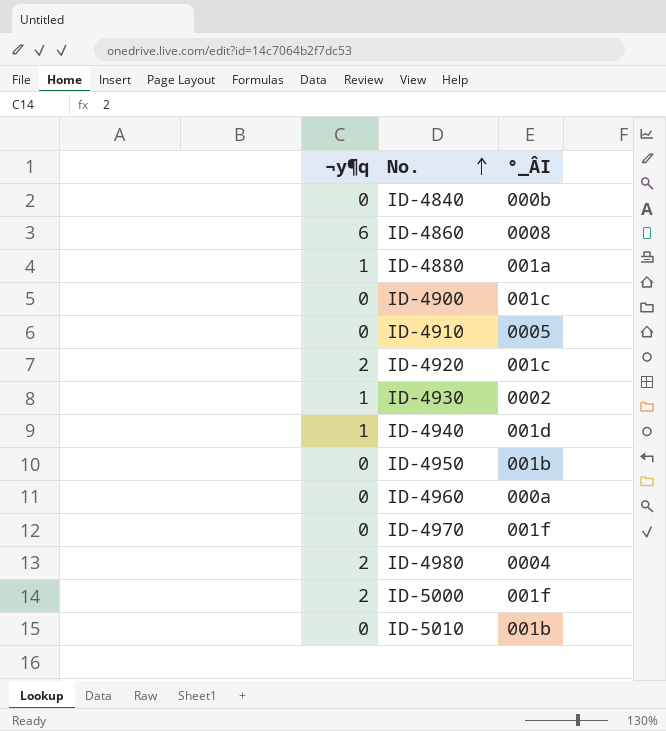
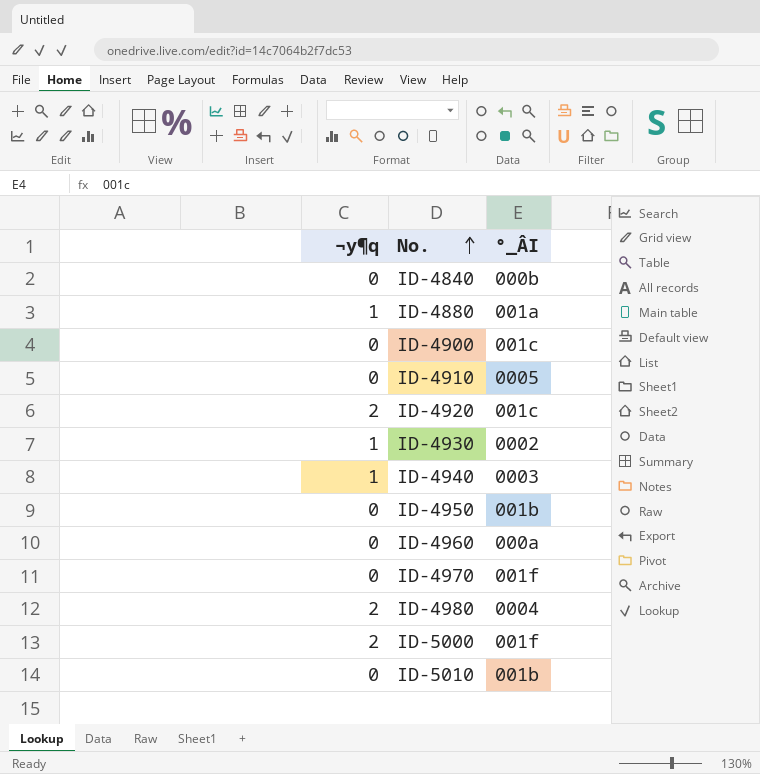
row ID-4860: 6 | 0008 -> none
ID-4940 | °_ÂI: 001d -> 0003

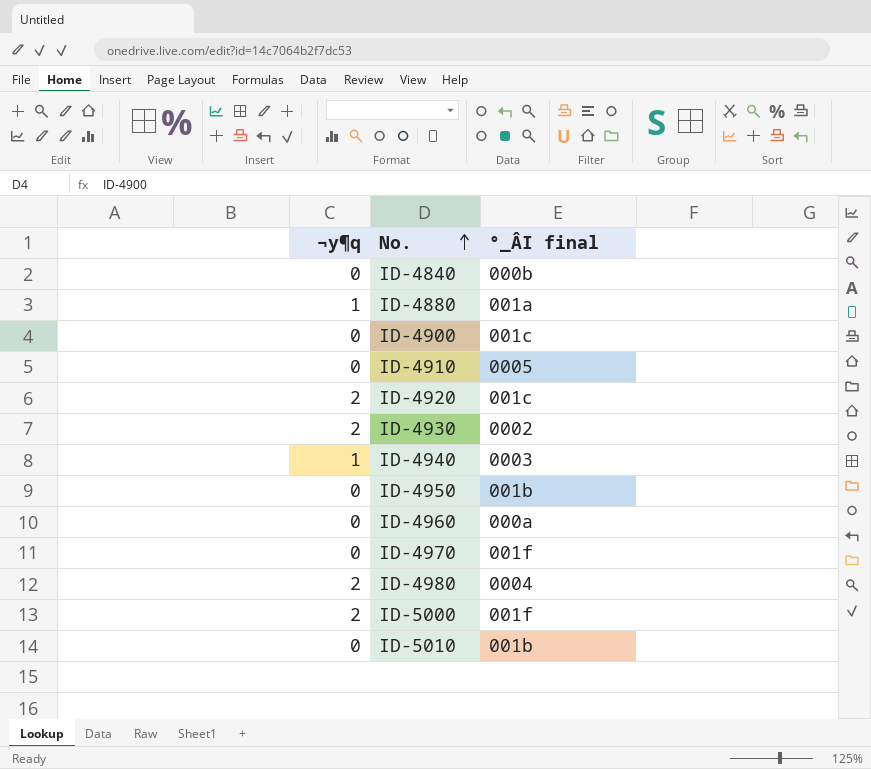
column name: °_ÂI -> °_ÂI final
ID-4930 | ¬y¶q: 1 -> 2

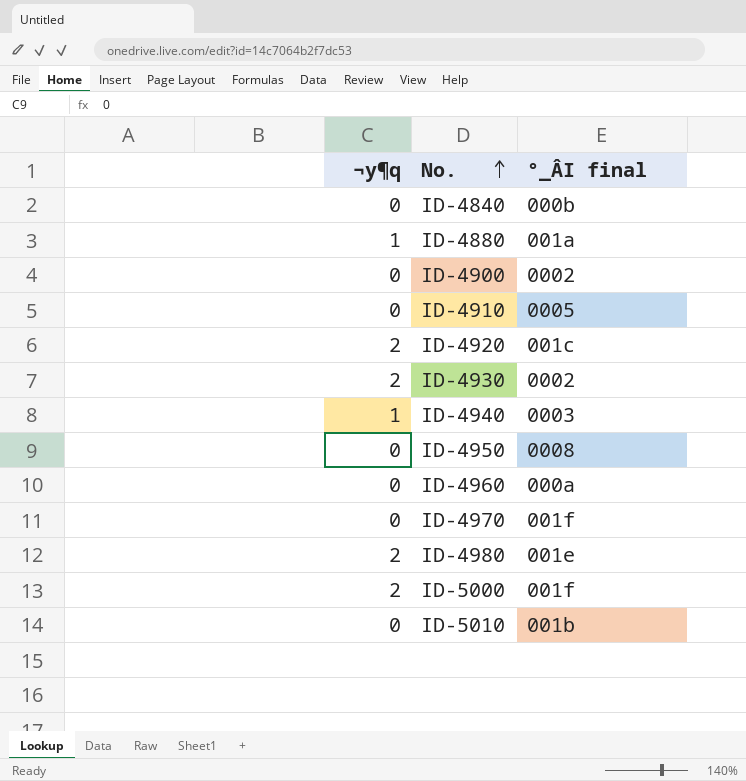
ID-4900 | °_ÂI final: 001c -> 0002
ID-4950 | °_ÂI final: 001b -> 0008
ID-4980 | °_ÂI final: 0004 -> 001e

